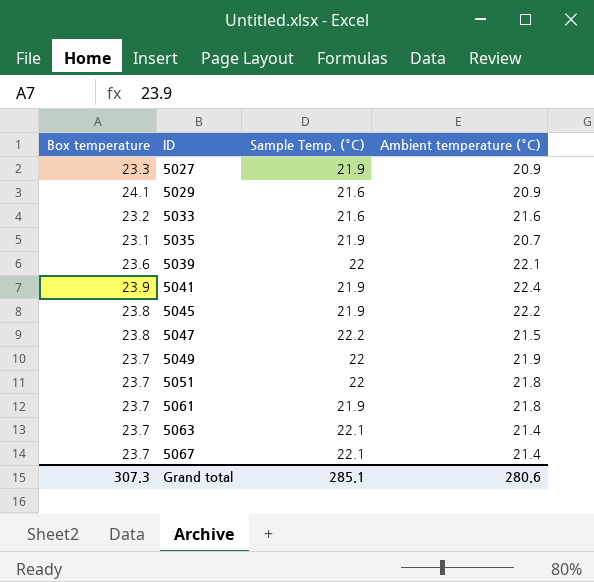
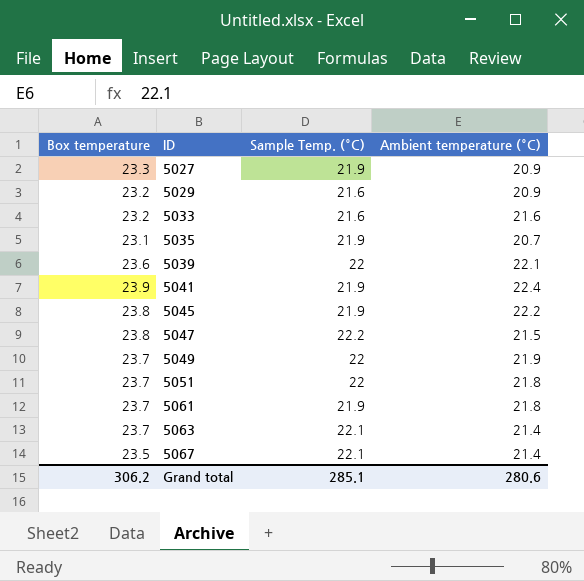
5029 | Box temperature: 24.1 -> 23.2
5067 | Box temperature: 23.7 -> 23.5
Grand total | Box temperature: 307.3 -> 306.2

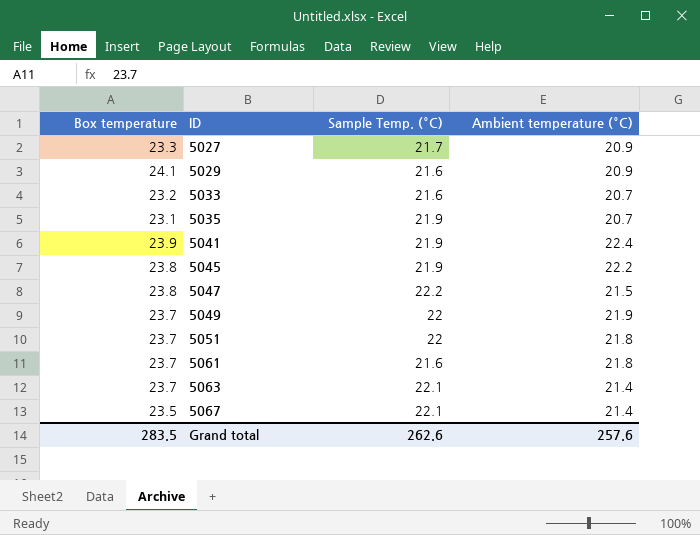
row 5039: 23.6 | 22 | 22.1 -> none
5027 | Sample Temp. (°C): 21.9 -> 21.7
5029 | Box temperature: 23.2 -> 24.1
5033 | Ambient temperature (°C): 21.6 -> 20.7
5061 | Sample Temp. (°C): 21.9 -> 21.6
Grand total | Box temperature: 306.2 -> 283.5
Grand total | Sample Temp. (°C): 285.1 -> 262.6
Grand total | Ambient temperature (°C): 280.6 -> 257.6

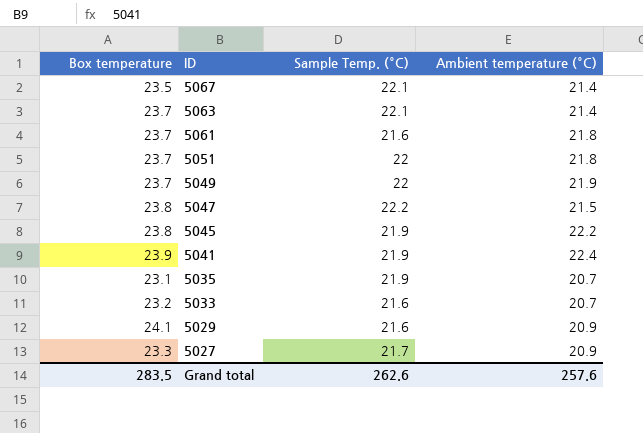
row order: ID ascending -> ID descending

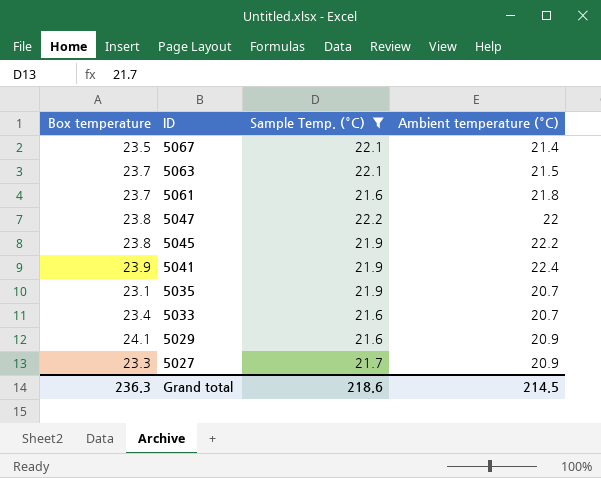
filter: none -> Sample Temp. (°C) != 22
5063 | Ambient temperature (°C): 21.4 -> 21.5
5047 | Ambient temperature (°C): 21.5 -> 22
5033 | Box temperature: 23.2 -> 23.4
Grand total | Box temperature: 283.5 -> 236.3
Grand total | Sample Temp. (°C): 262.6 -> 218.6
Grand total | Ambient temperature (°C): 257.6 -> 214.5

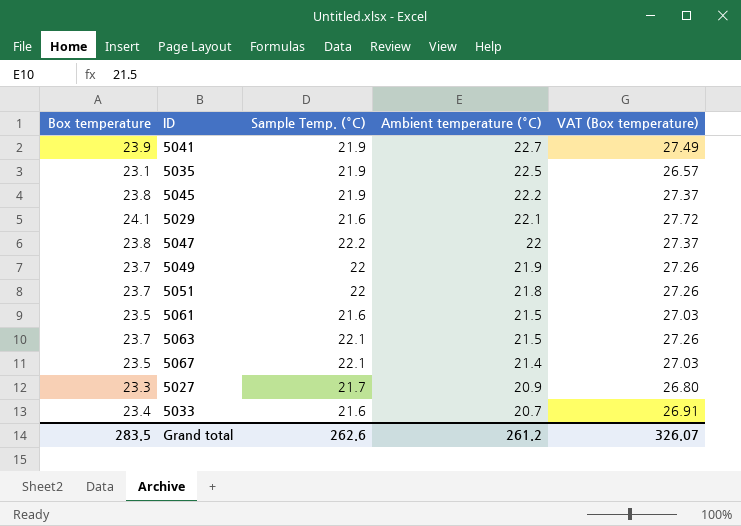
filter: Sample Temp. (°C) != 22 -> none
row order: ID descending -> Ambient temperature (°C) descending
column VAT (Box temperature) | formula: none -> [Box temperature] * 1.15
5041 | Ambient temperature (°C): 22.4 -> 22.7
5035 | Ambient temperature (°C): 20.7 -> 22.5
5029 | Ambient temperature (°C): 20.9 -> 22.1
5061 | Box temperature: 23.7 -> 23.5
5061 | Ambient temperature (°C): 21.8 -> 21.5
Grand total | Box temperature: 236.3 -> 283.5
Grand total | Sample Temp. (°C): 218.6 -> 262.6
Grand total | Ambient temperature (°C): 214.5 -> 261.2

